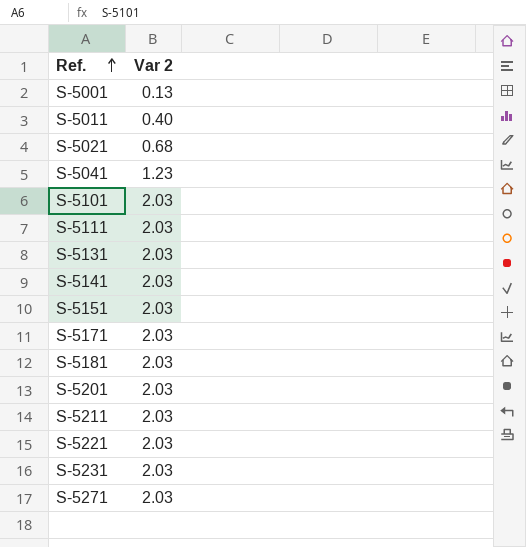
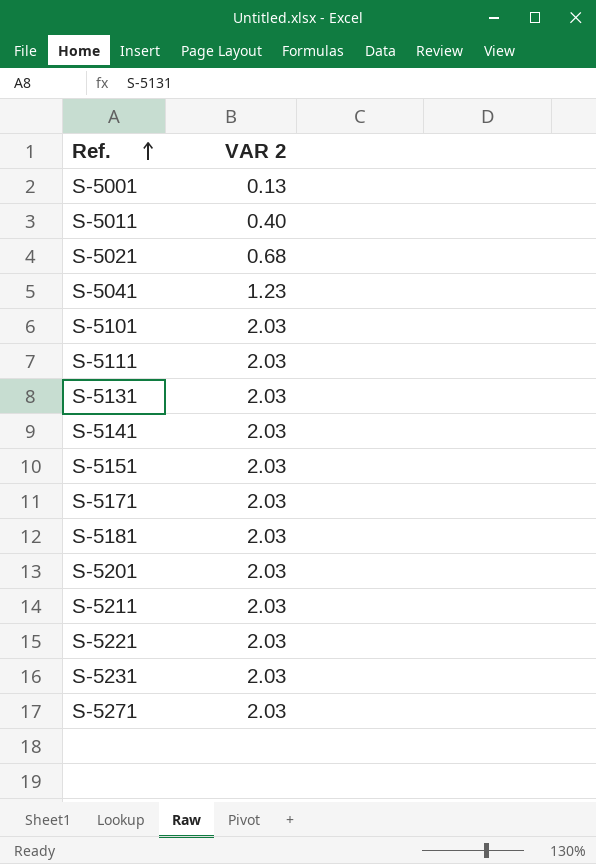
column name: Var 2 -> VAR 2

